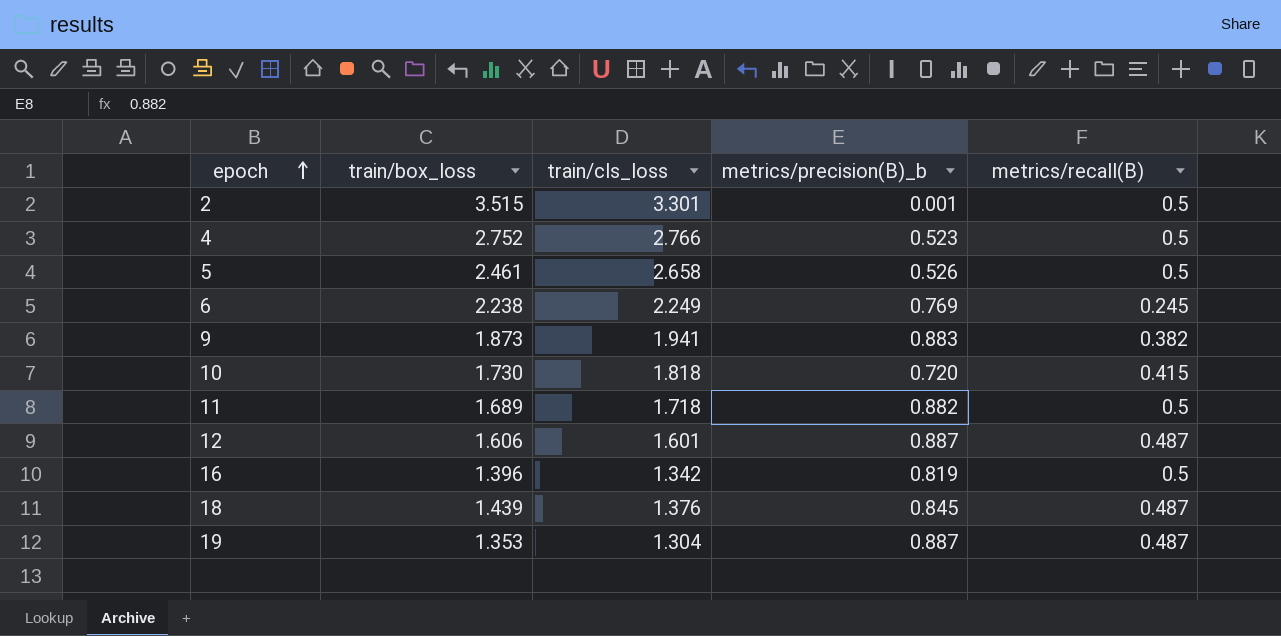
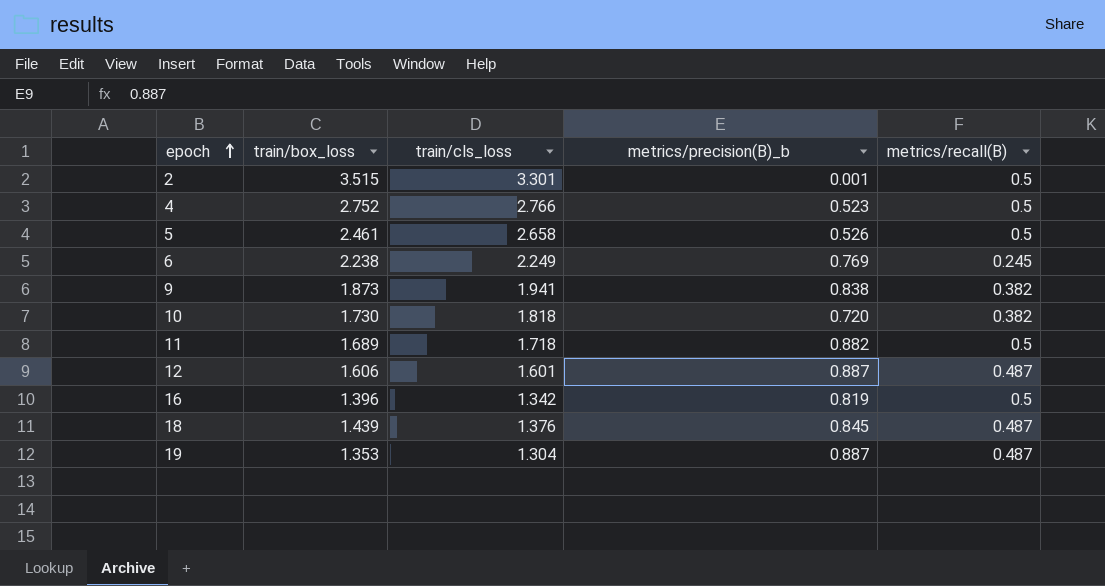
9 | metrics/precision(B)_b: 0.883 -> 0.838
10 | metrics/recall(B): 0.415 -> 0.382

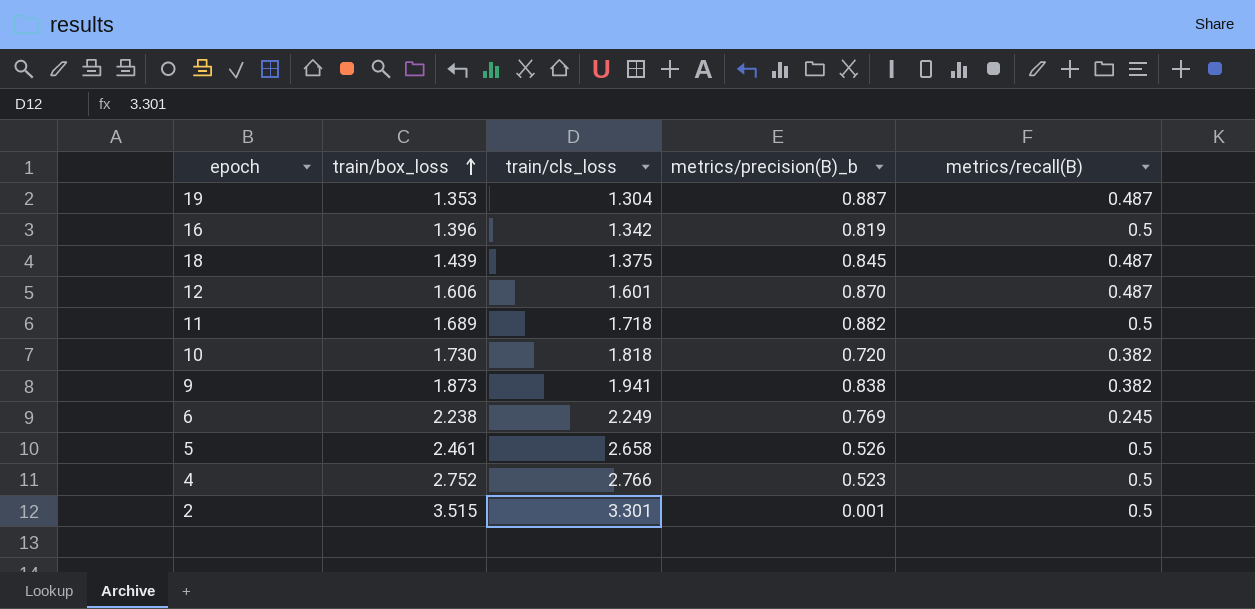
row order: epoch ascending -> train/box_loss ascending
18 | train/cls_loss: 1.376 -> 1.375
12 | metrics/precision(B)_b: 0.887 -> 0.870

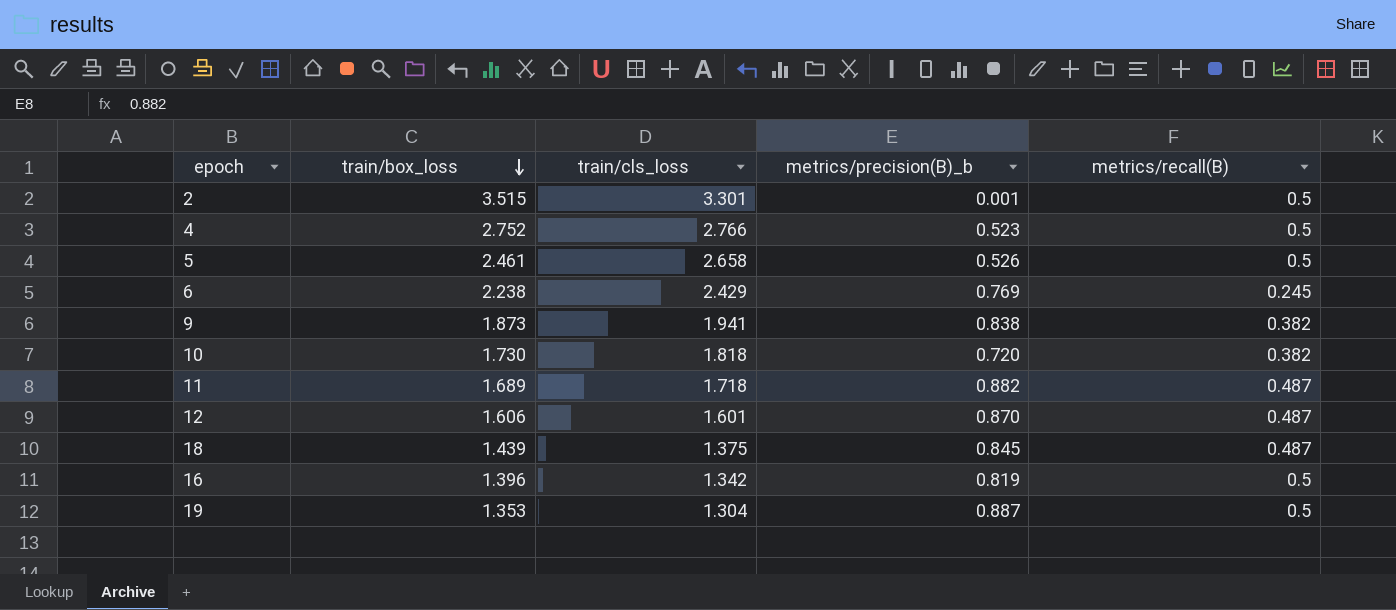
row order: train/box_loss ascending -> train/box_loss descending
6 | train/cls_loss: 2.249 -> 2.429
11 | metrics/recall(B): 0.5 -> 0.487
19 | metrics/recall(B): 0.487 -> 0.5

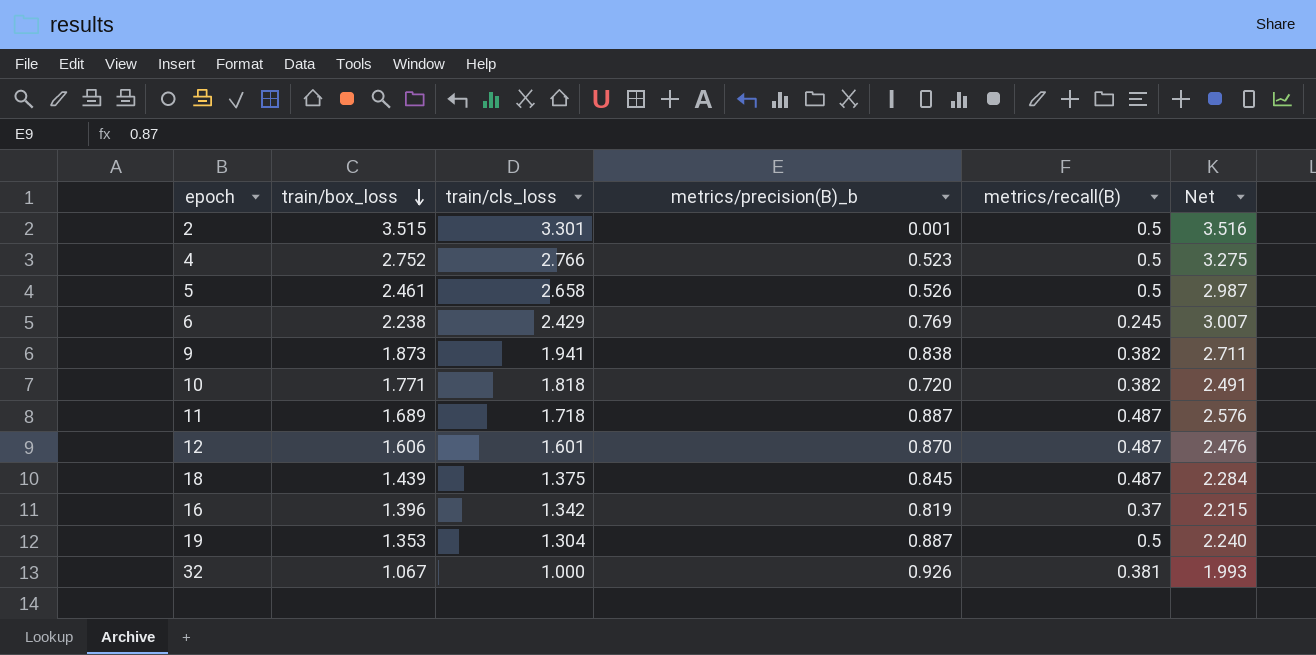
column Net | formula: none -> [train/box_loss] + [metrics/precision(B)_b]
10 | train/box_loss: 1.730 -> 1.771
11 | metrics/precision(B)_b: 0.882 -> 0.887
16 | metrics/recall(B): 0.5 -> 0.37
row 32: none -> 1.067 | 1.000 | 0.926 | 0.381 | 1.993

